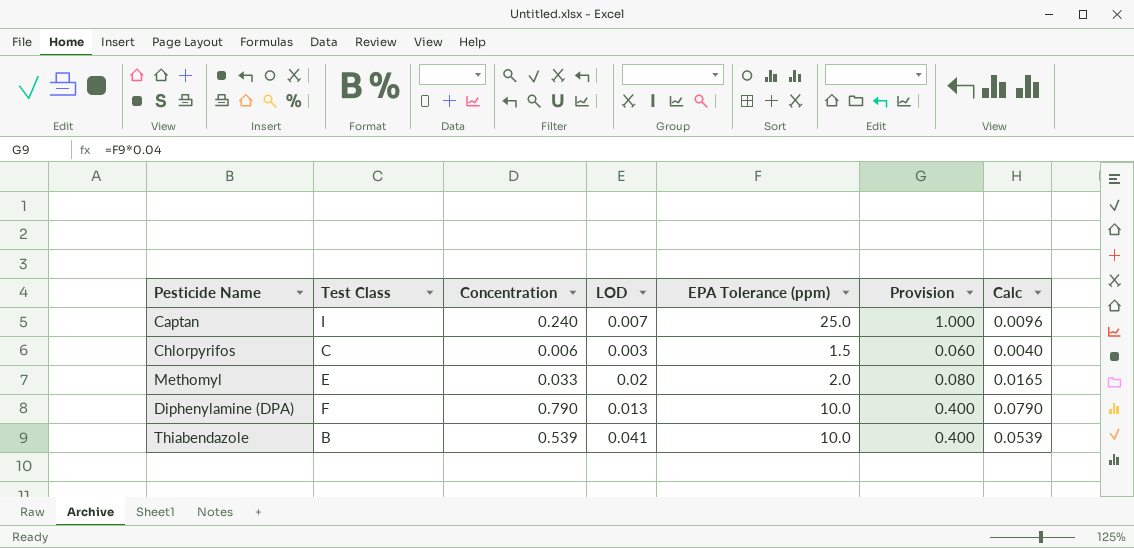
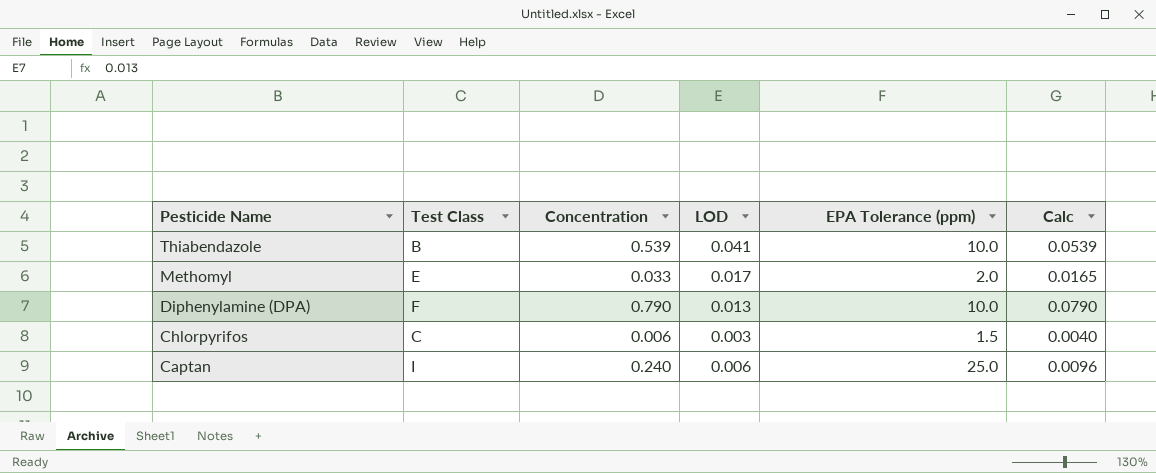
row order: none -> Pesticide Name descending
column Provision | formula: [EPA Tolerance (ppm)] * 0.04 -> none
Methomyl | LOD: 0.02 -> 0.017
Captan | LOD: 0.007 -> 0.006

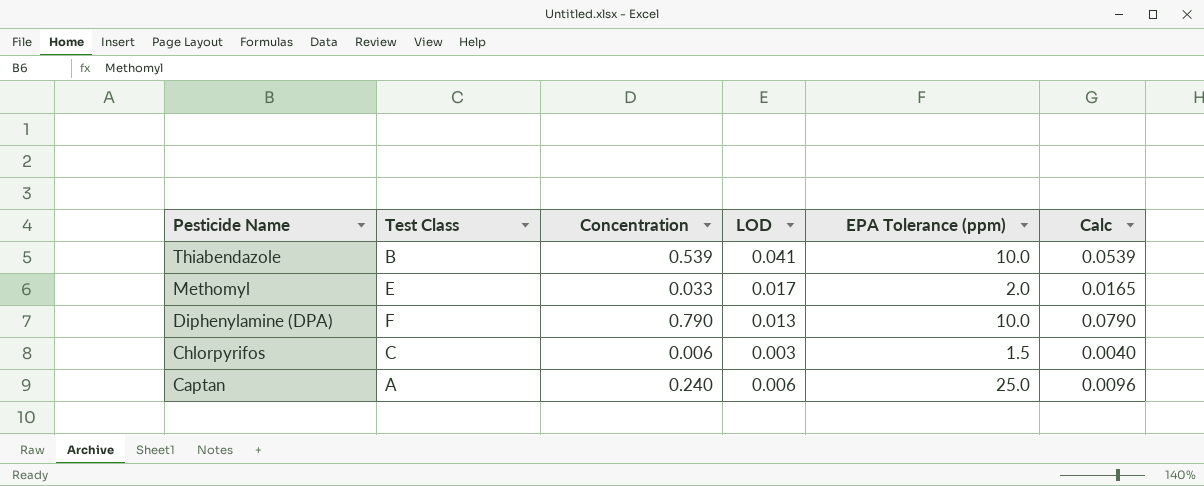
Captan | Test Class: I -> A

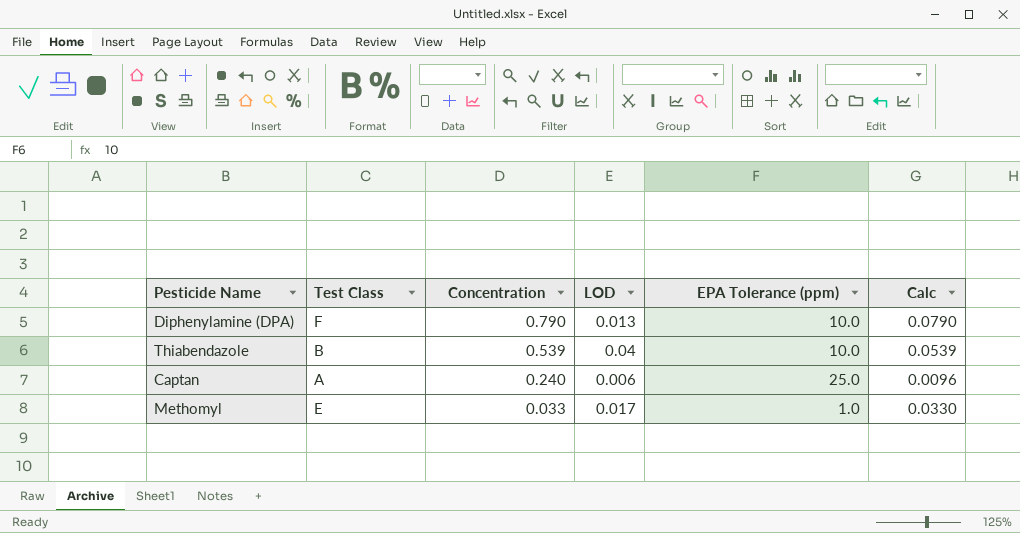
row order: Pesticide Name descending -> Concentration descending
row Chlorpyrifos: C | 0.006 | 0.003 | 1.5 | 0.0040 -> none
Thiabendazole | LOD: 0.041 -> 0.04
Methomyl | EPA Tolerance (ppm): 2.0 -> 1.0
Methomyl | Calc: 0.0165 -> 0.0330

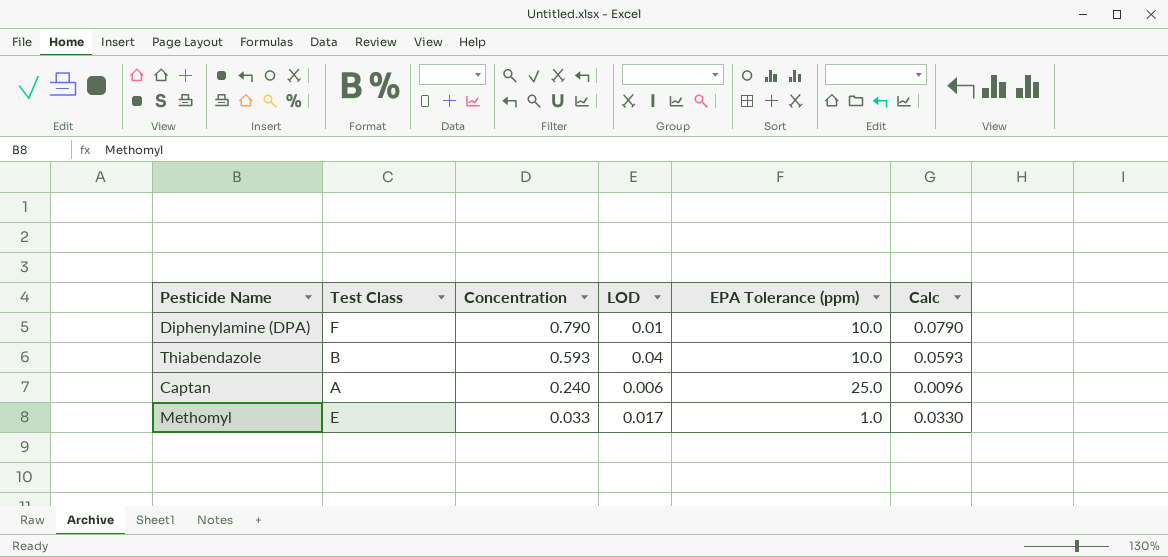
Diphenylamine (DPA) | LOD: 0.013 -> 0.01
Thiabendazole | Concentration: 0.539 -> 0.593
Thiabendazole | Calc: 0.0539 -> 0.0593

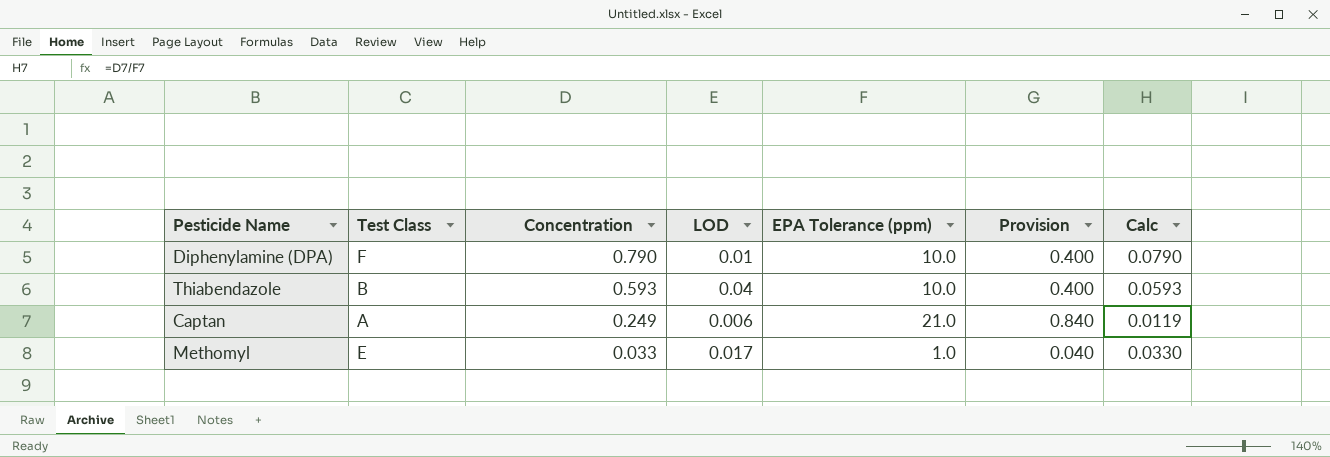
column Provision | formula: none -> [EPA Tolerance (ppm)] * 0.04
Captan | Concentration: 0.240 -> 0.249
Captan | EPA Tolerance (ppm): 25.0 -> 21.0
Captan | Calc: 0.0096 -> 0.0119

